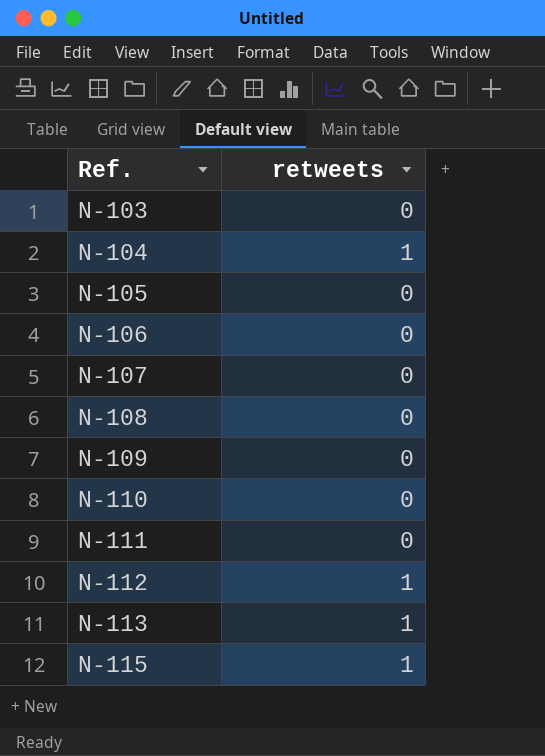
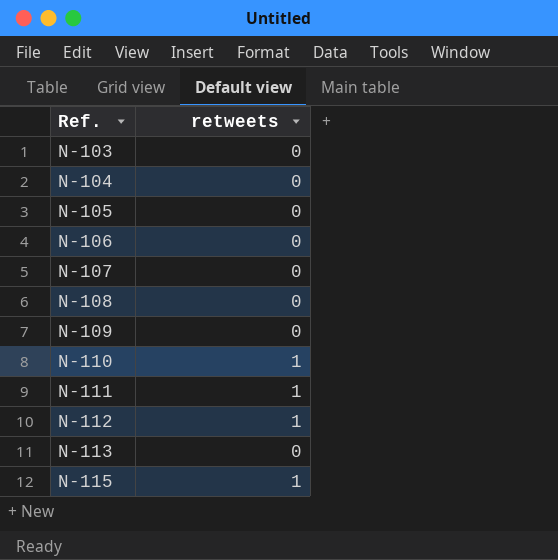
N-104 | retweets: 1 -> 0
N-110 | retweets: 0 -> 1
N-111 | retweets: 0 -> 1
N-113 | retweets: 1 -> 0

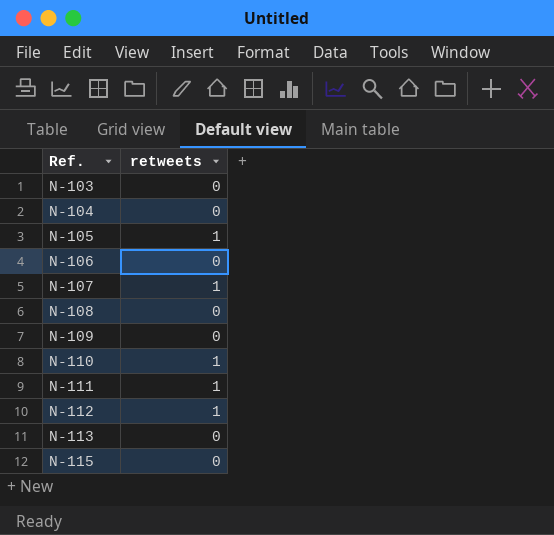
N-105 | retweets: 0 -> 1
N-107 | retweets: 0 -> 1
N-115 | retweets: 1 -> 0

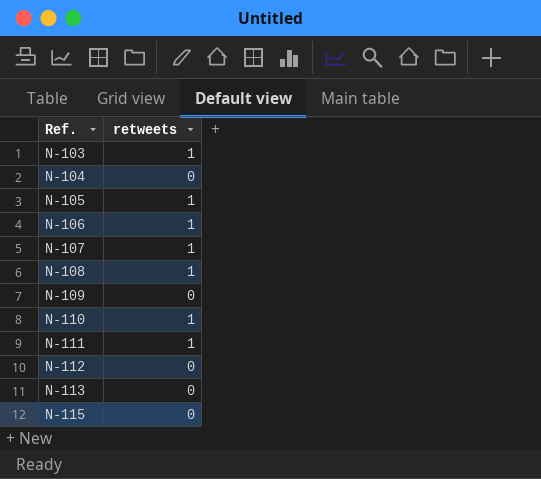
N-103 | retweets: 0 -> 1
N-106 | retweets: 0 -> 1
N-108 | retweets: 0 -> 1
N-112 | retweets: 1 -> 0

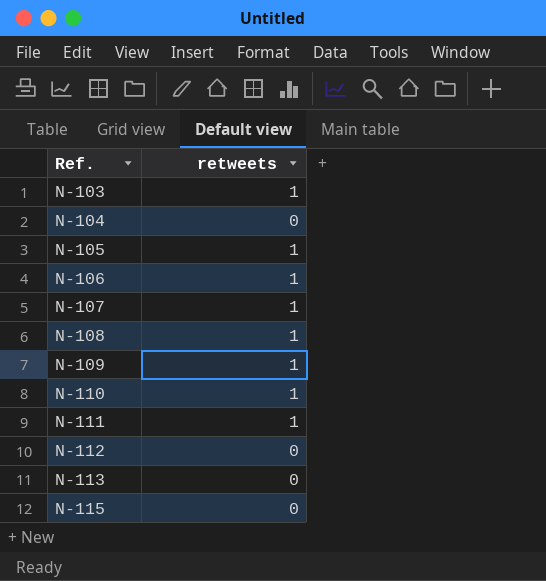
N-109 | retweets: 0 -> 1

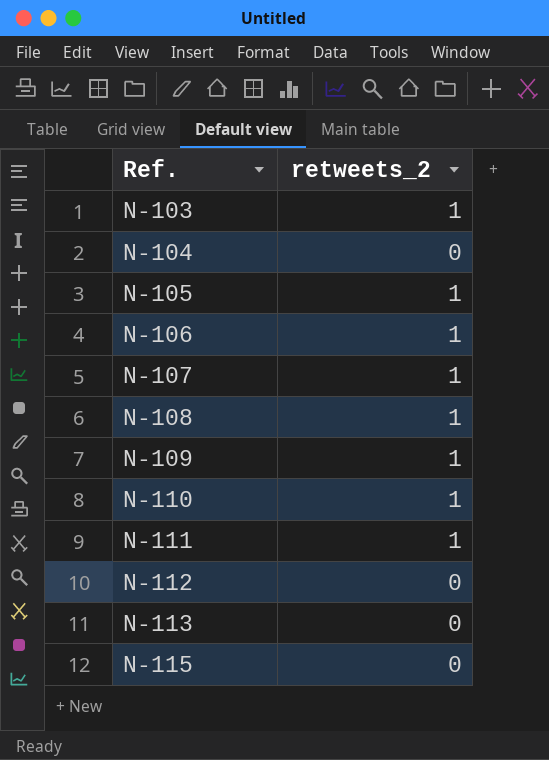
column name: retweets -> retweets_2

